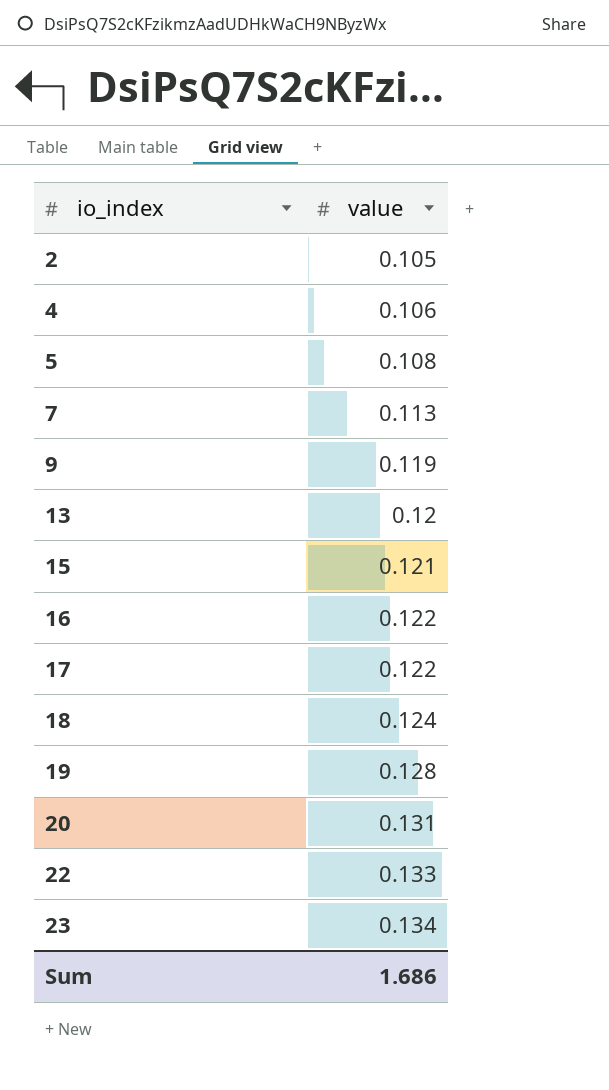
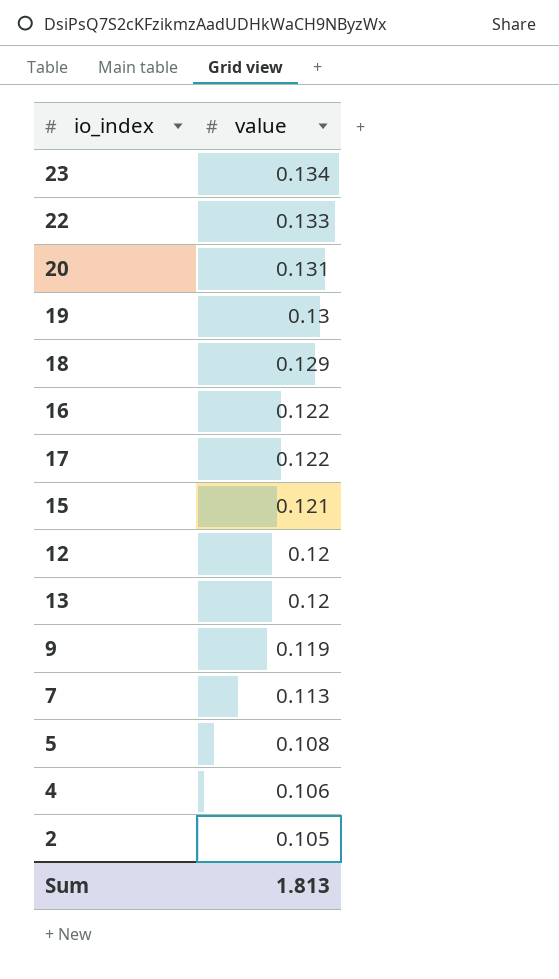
row order: io_index ascending -> value descending
19 | value: 0.128 -> 0.13
18 | value: 0.124 -> 0.129
row 12: none -> 0.12
Sum | value: 1.686 -> 1.813

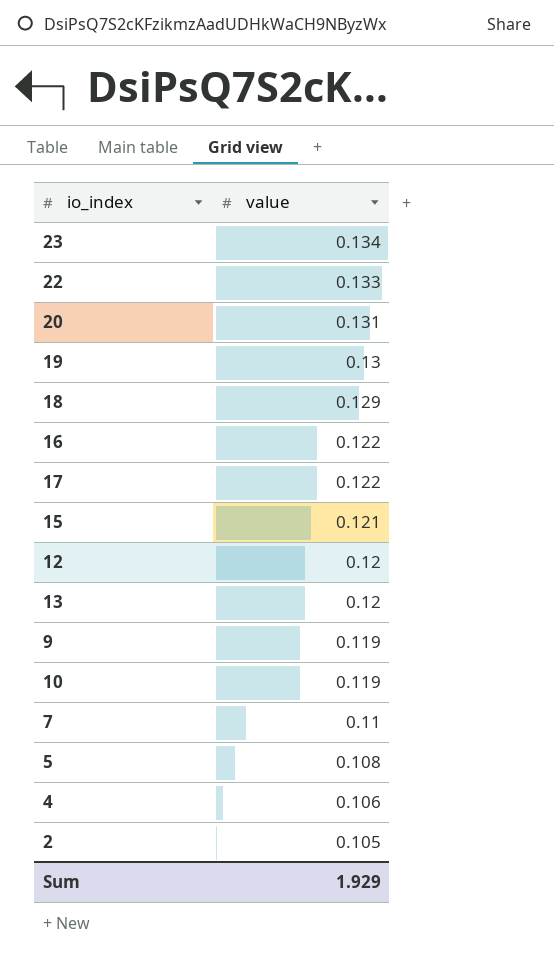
row 10: none -> 0.119
7 | value: 0.113 -> 0.11
Sum | value: 1.813 -> 1.929

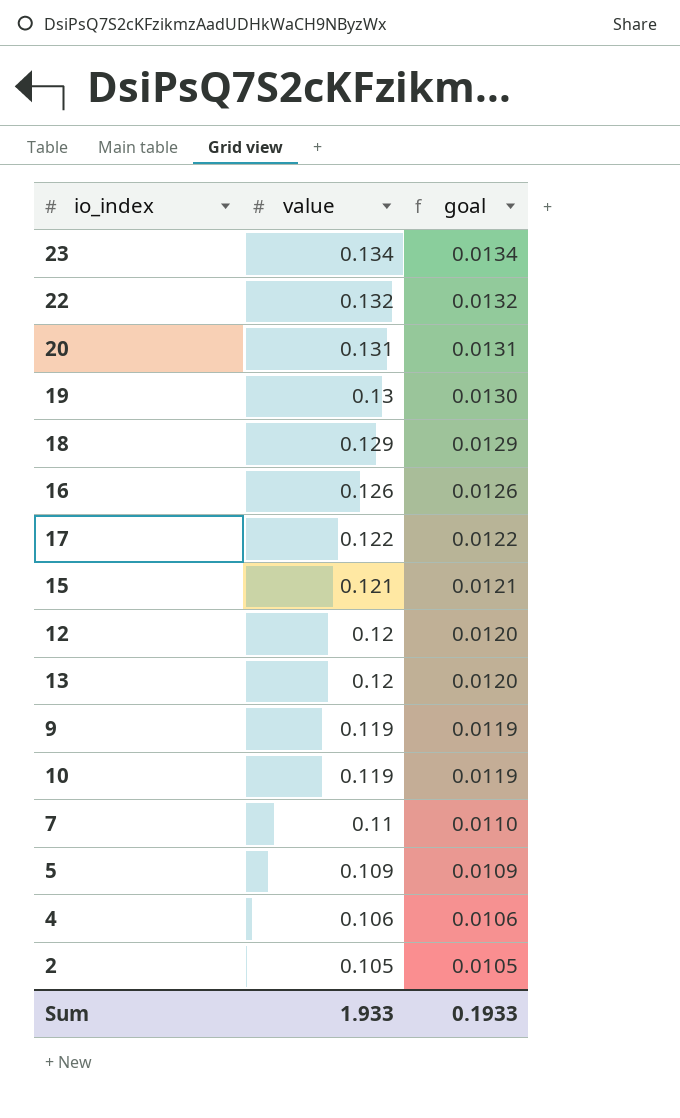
column goal | formula: none -> [value] * 0.1
22 | value: 0.133 -> 0.132
16 | value: 0.122 -> 0.126
5 | value: 0.108 -> 0.109
Sum | value: 1.929 -> 1.933

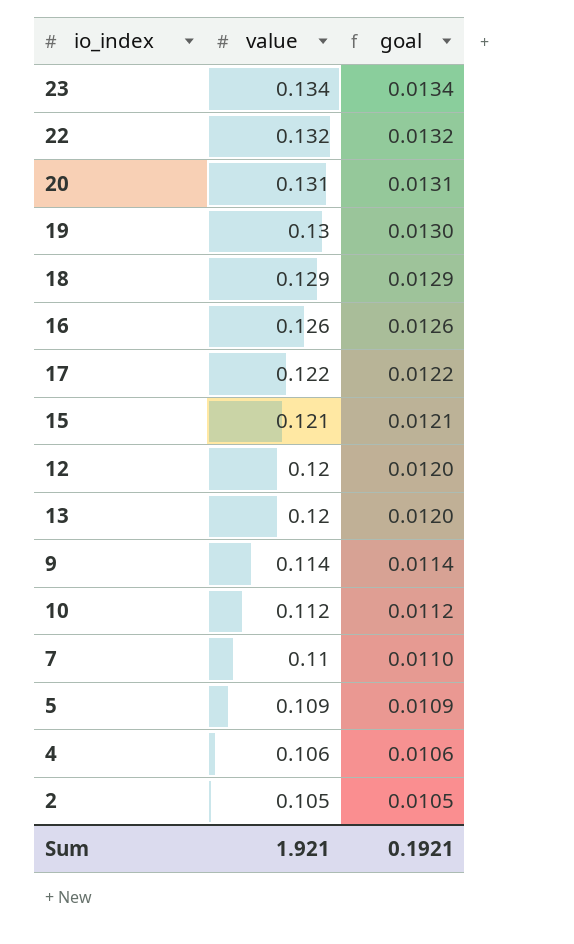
9 | value: 0.119 -> 0.114
9 | goal: 0.0119 -> 0.0114
10 | value: 0.119 -> 0.112
10 | goal: 0.0119 -> 0.0112
Sum | value: 1.933 -> 1.921
Sum | goal: 0.1933 -> 0.1921

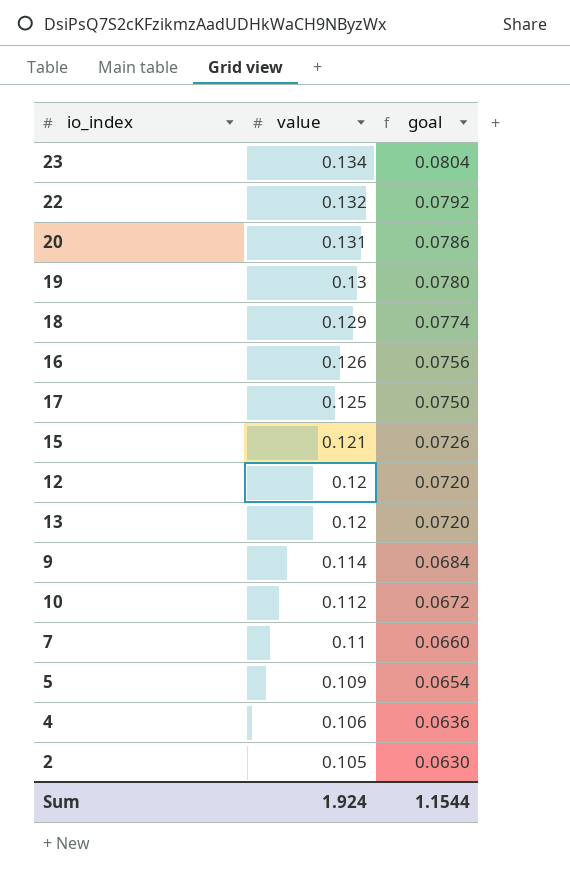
column goal | formula: [value] * 0.1 -> [value] * 0.6
17 | value: 0.122 -> 0.125
Sum | value: 1.921 -> 1.924
Sum | goal: 0.1921 -> 1.1544

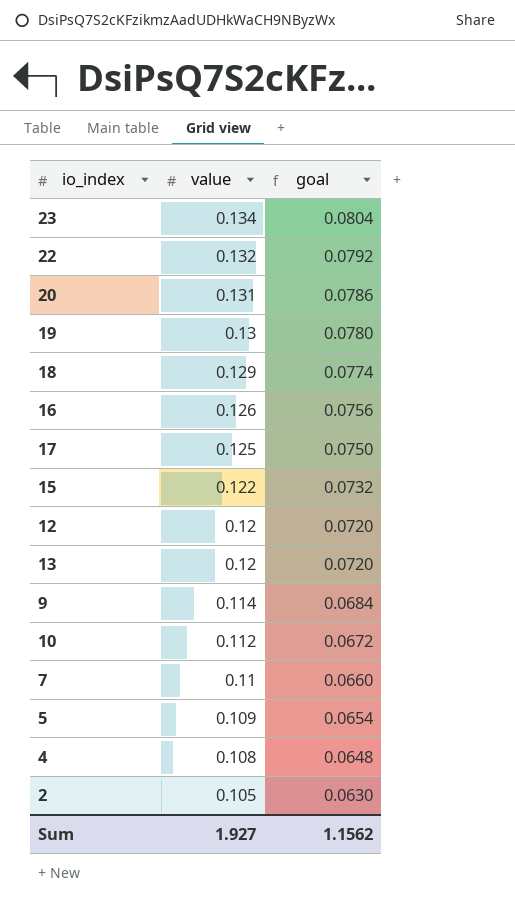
15 | value: 0.121 -> 0.122
15 | goal: 0.0726 -> 0.0732
4 | value: 0.106 -> 0.108
4 | goal: 0.0636 -> 0.0648
Sum | value: 1.924 -> 1.927
Sum | goal: 1.1544 -> 1.1562

